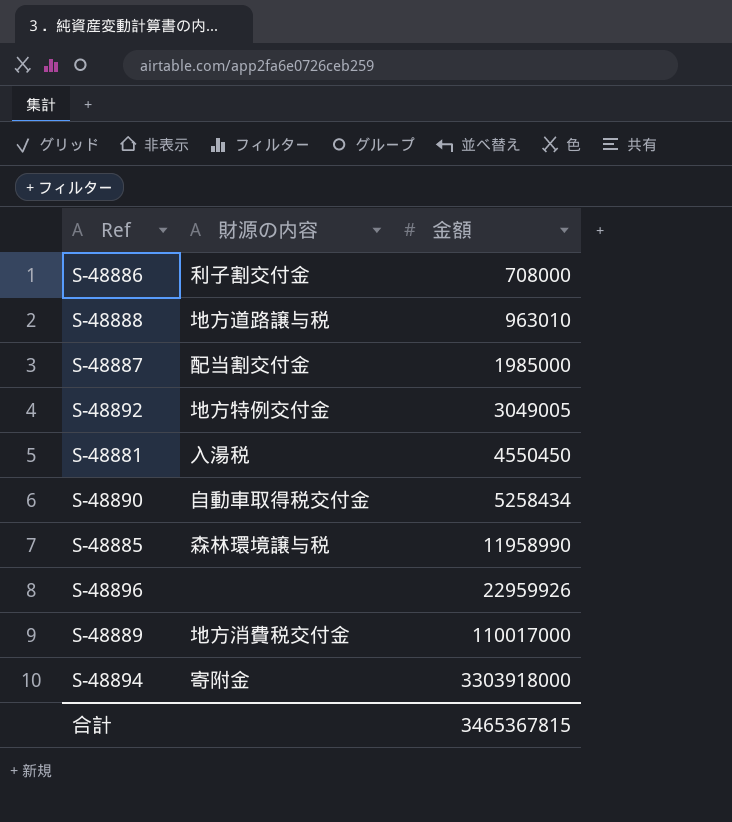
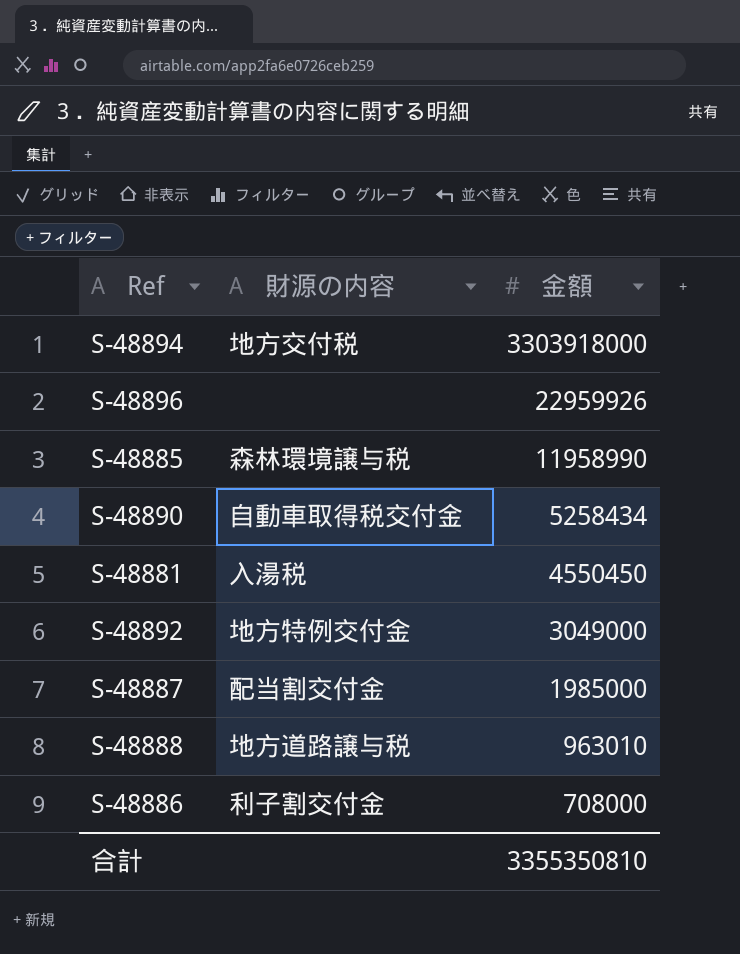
row order: 金額 ascending -> 金額 descending
row S-48889: 地方消費税交付金 | 110017000 -> none
S-48894 | 財源の内容: 寄附金 -> 地方交付税
S-48892 | 金額: 3049005 -> 3049000
合計 | 金額: 3465367815 -> 3355350810

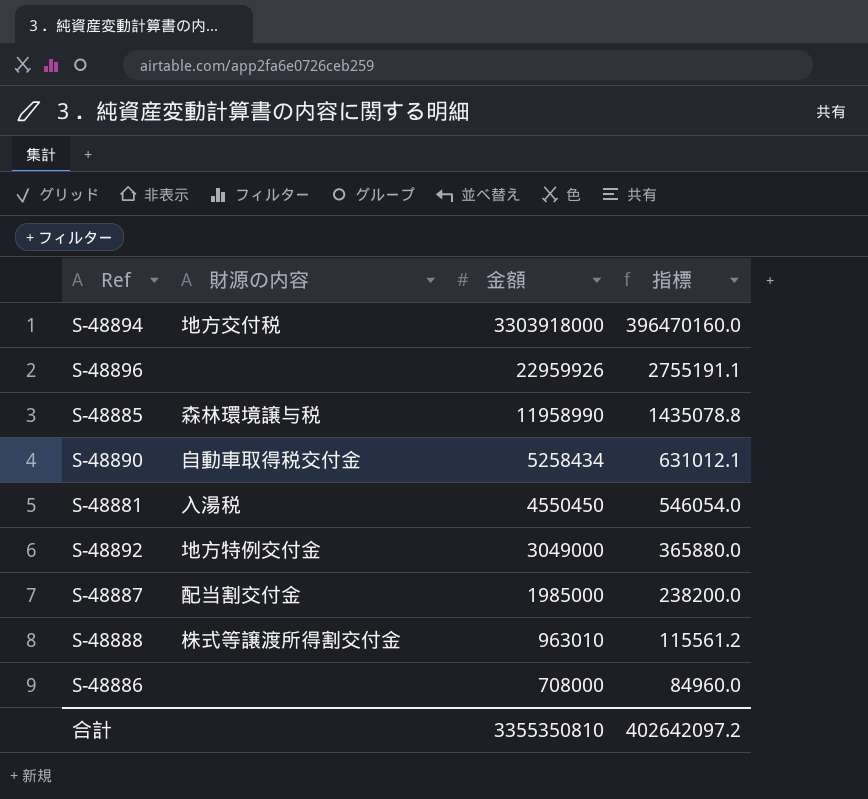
column 指標 | formula: none -> [金額] * 0.12
S-48888 | 財源の内容: 地方道路譲与税 -> 株式等譲渡所得割交付金
S-48886 | 財源の内容: 利子割交付金 -> none

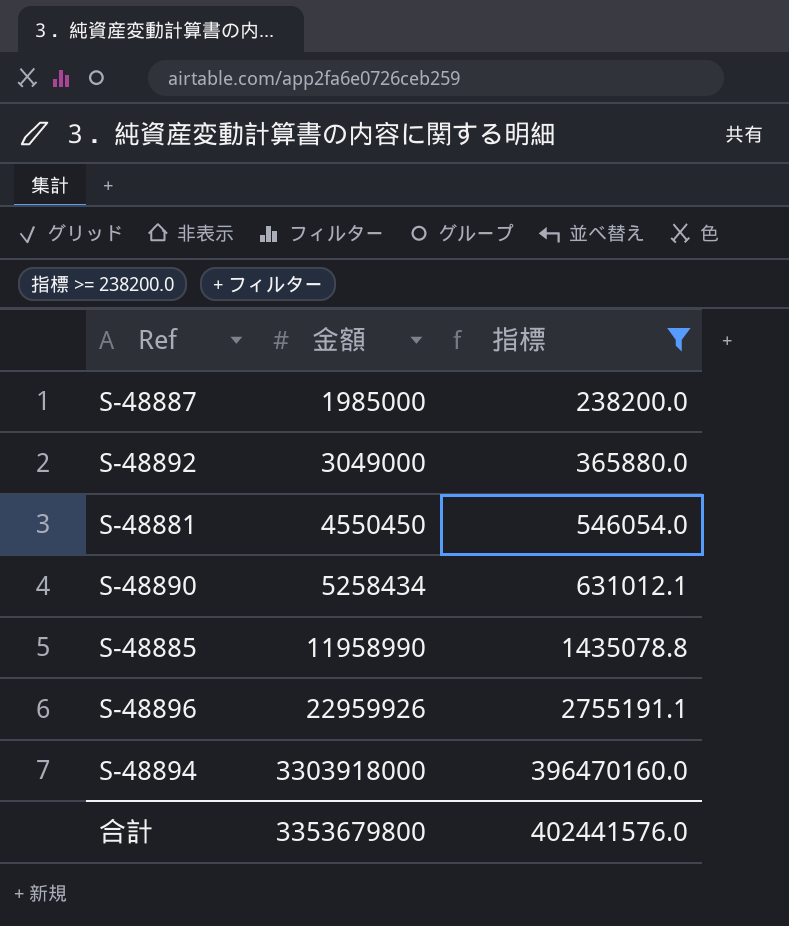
filter: none -> 指標 >= 238200.0
row order: 金額 descending -> 金額 ascending
column 財源の内容 | position: 2 -> none
合計 | 金額: 3355350810 -> 3353679800
合計 | 指標: 402642097.2 -> 402441576.0

